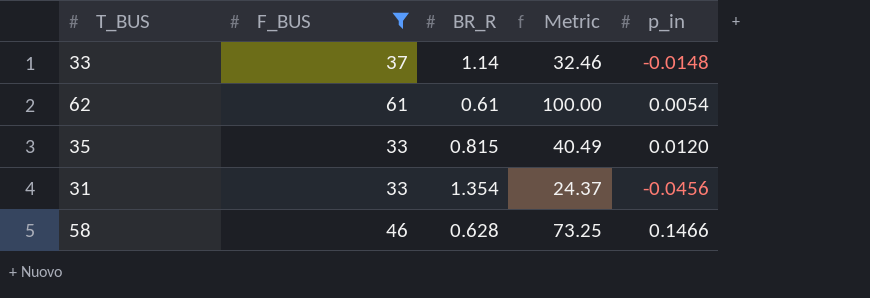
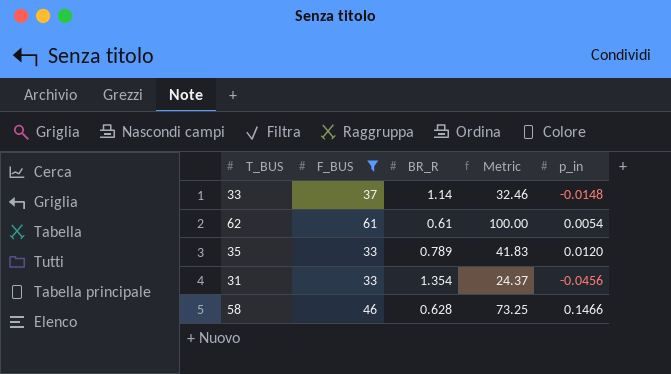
35 | BR_R: 0.815 -> 0.789
35 | Metric: 40.49 -> 41.83

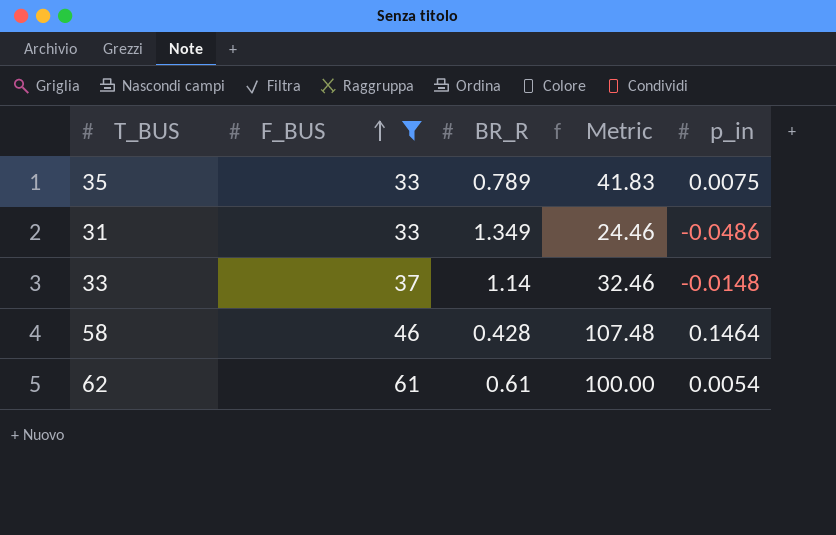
row order: none -> F_BUS ascending
35 | p_in: 0.0120 -> 0.0075
31 | BR_R: 1.354 -> 1.349
31 | Metric: 24.37 -> 24.46
31 | p_in: -0.0456 -> -0.0486
58 | BR_R: 0.628 -> 0.428
58 | Metric: 73.25 -> 107.48
58 | p_in: 0.1466 -> 0.1464

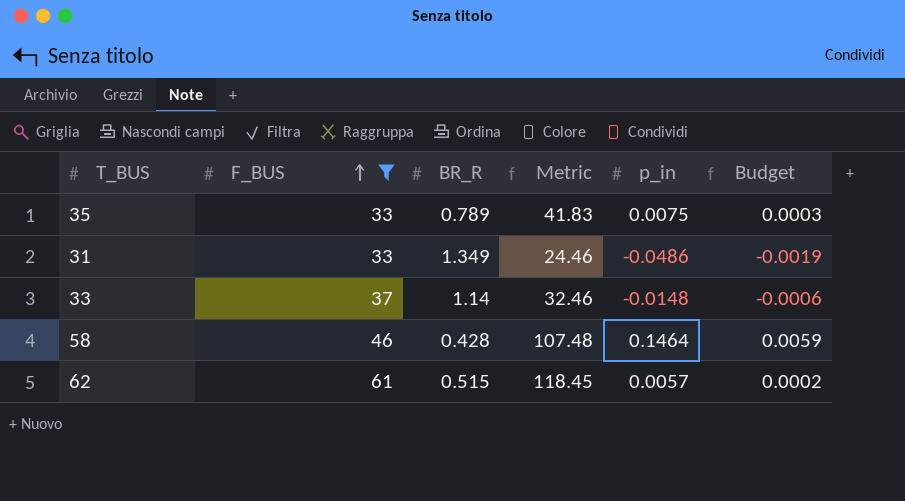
column Budget | formula: none -> [p_in] * 0.04
62 | BR_R: 0.61 -> 0.515
62 | Metric: 100.00 -> 118.45
62 | p_in: 0.0054 -> 0.0057

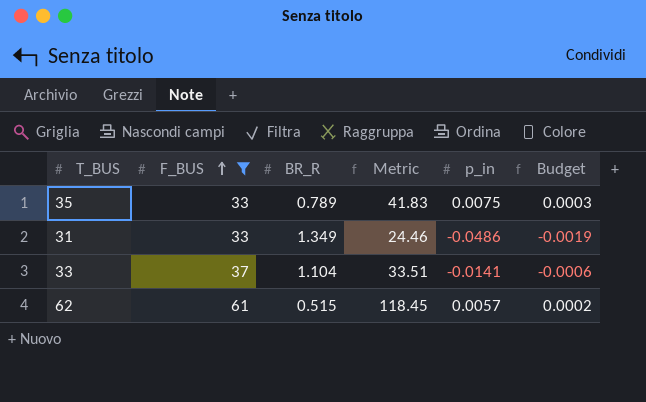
row 58: 46 | 0.428 | 107.48 | 0.1464 | 0.0059 -> none
33 | BR_R: 1.14 -> 1.104
33 | Metric: 32.46 -> 33.51
33 | p_in: -0.0148 -> -0.0141

